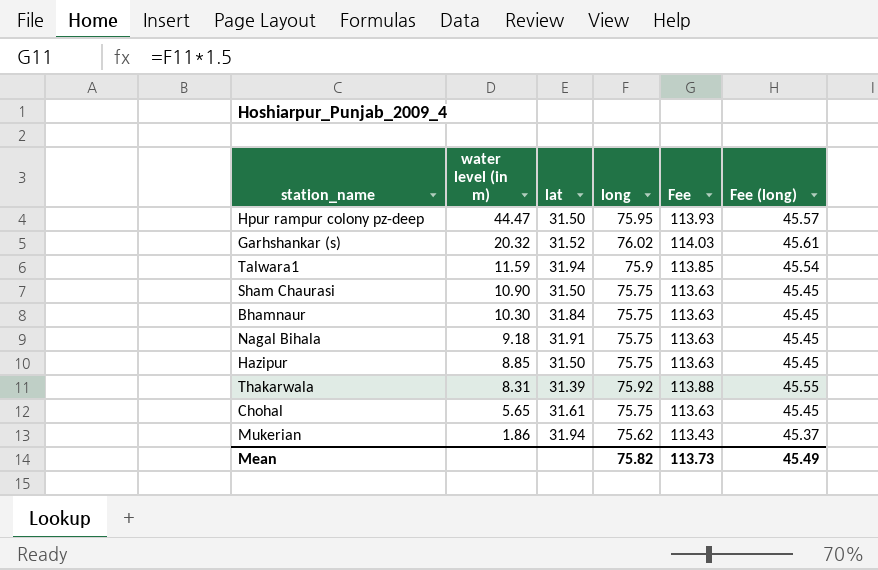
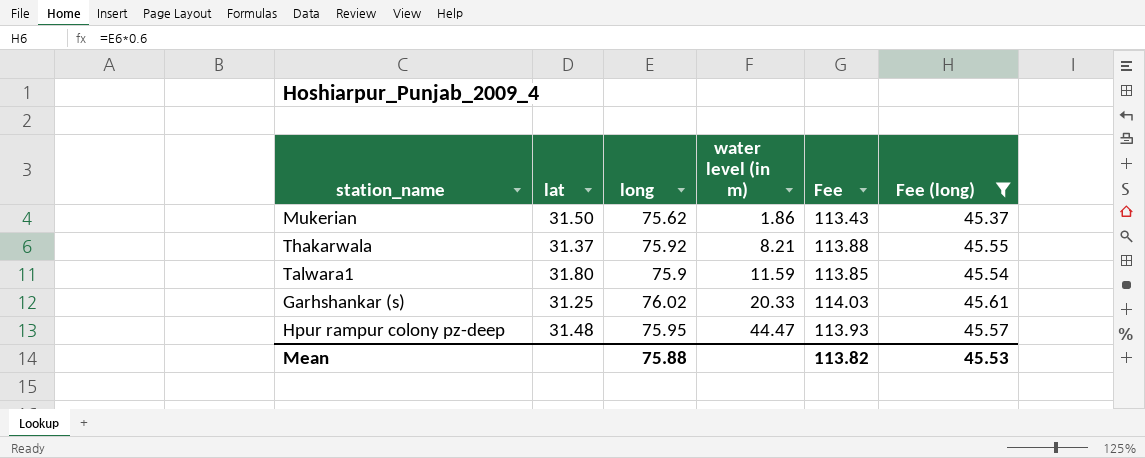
filter: none -> Fee (long) != 45.45
row order: water level (in m) descending -> water level (in m) ascending
column water level (in m) | position: 2 -> 4
Mukerian | lat: 31.94 -> 31.50
Thakarwala | lat: 31.39 -> 31.37
Thakarwala | water level (in m): 8.31 -> 8.21
Talwara1 | lat: 31.94 -> 31.80
Garhshankar (s) | lat: 31.52 -> 31.25
Garhshankar (s) | water level (in m): 20.32 -> 20.33
Hpur rampur colony pz-deep | lat: 31.50 -> 31.48
Mean | long: 75.82 -> 75.88
Mean | Fee: 113.73 -> 113.82
Mean | Fee (long): 45.49 -> 45.53

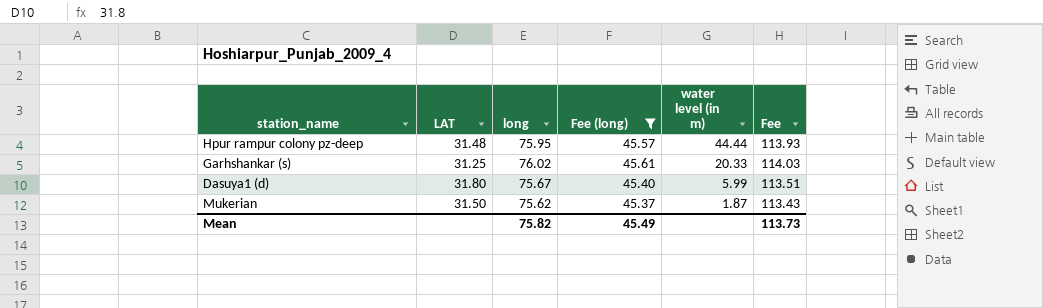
row order: water level (in m) ascending -> water level (in m) descending
column name: lat -> LAT
column Fee (long) | position: 6 -> 4
row Thakarwala: 31.37 | 75.92 | 8.21 | 113.88 | 45.55 -> none
row Talwara1: 31.80 | 75.9 | 11.59 | 113.85 | 45.54 -> none
Hpur rampur colony pz-deep | water level (in m): 44.47 -> 44.44
row Dasuya1 (d): none -> 31.80 | 75.67 | 45.40 | 5.99 | 113.51
Mukerian | water level (in m): 1.86 -> 1.87
Mean | long: 75.88 -> 75.82
Mean | Fee (long): 45.53 -> 45.49
Mean | Fee: 113.82 -> 113.73

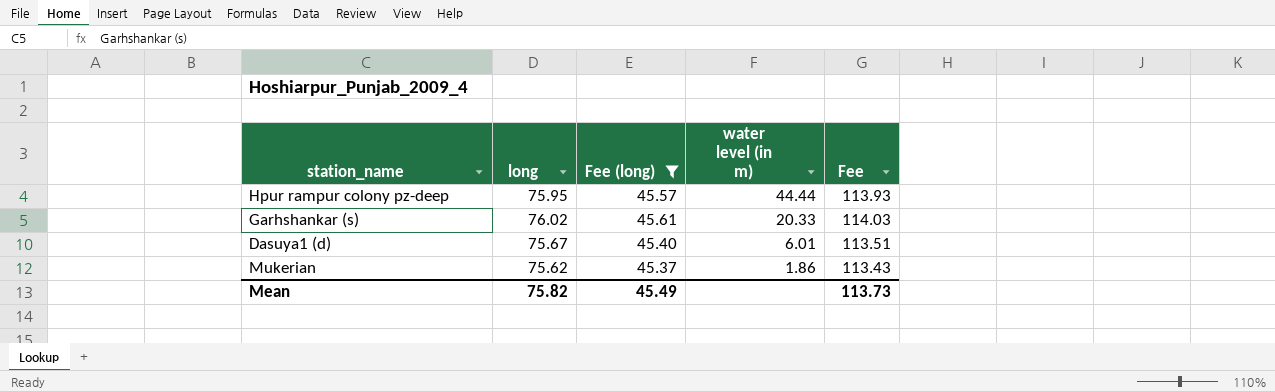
column LAT | position: 2 -> none
Dasuya1 (d) | water level (in m): 5.99 -> 6.01
Mukerian | water level (in m): 1.87 -> 1.86

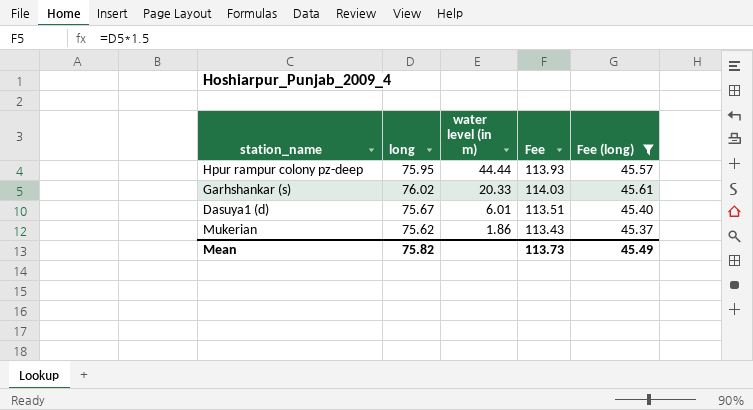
column Fee (long) | position: 3 -> 5

